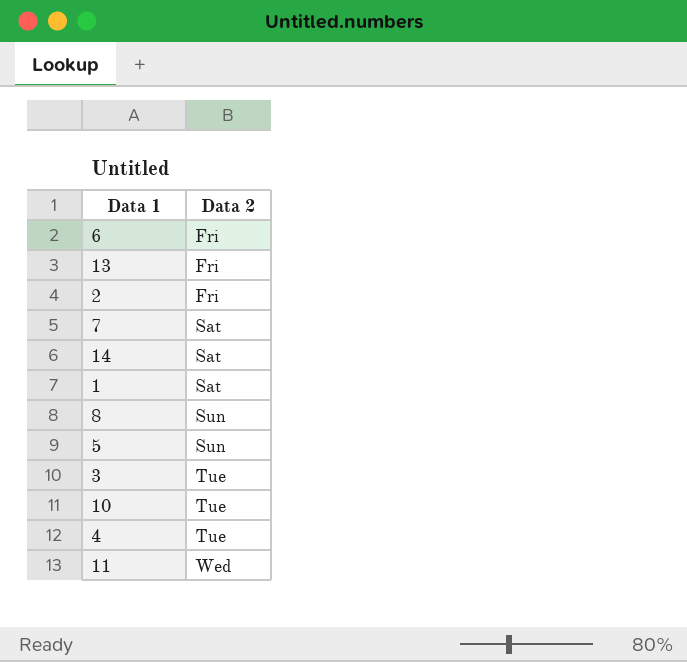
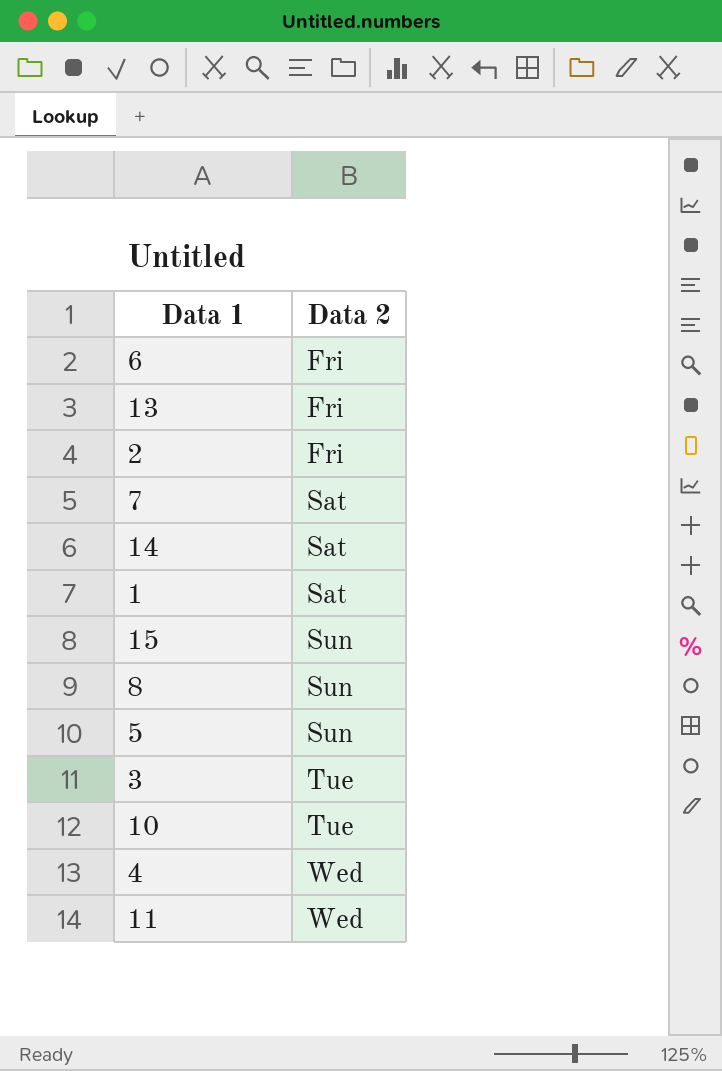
row 15: none -> Sun
4 | Data 2: Tue -> Wed

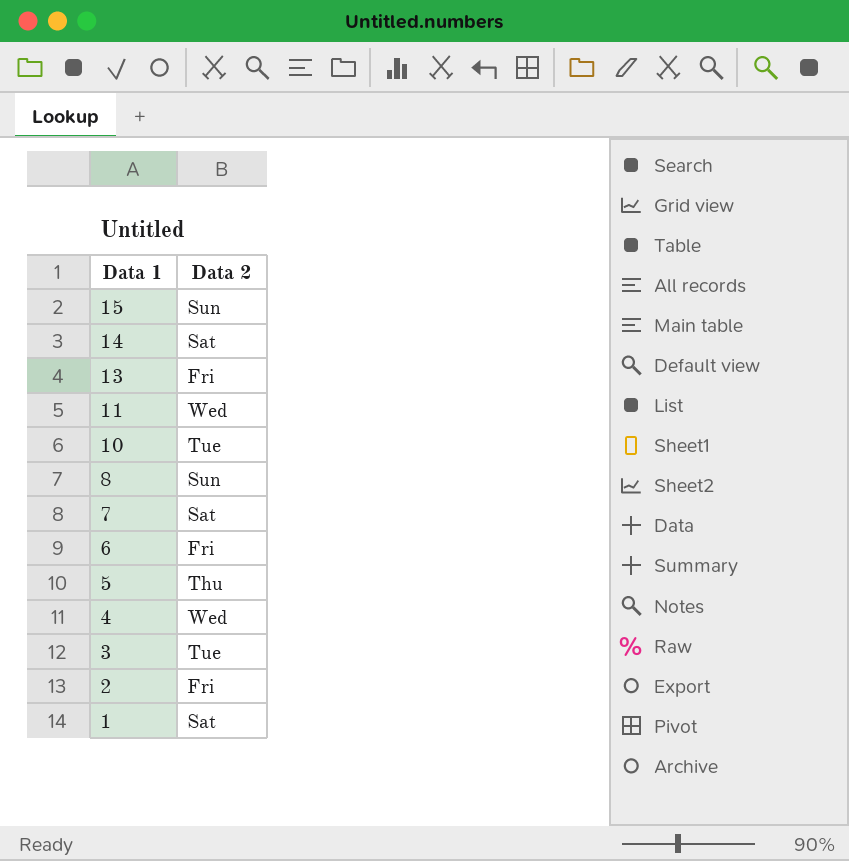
row order: Data 2 ascending -> Data 1 descending
5 | Data 2: Sun -> Thu

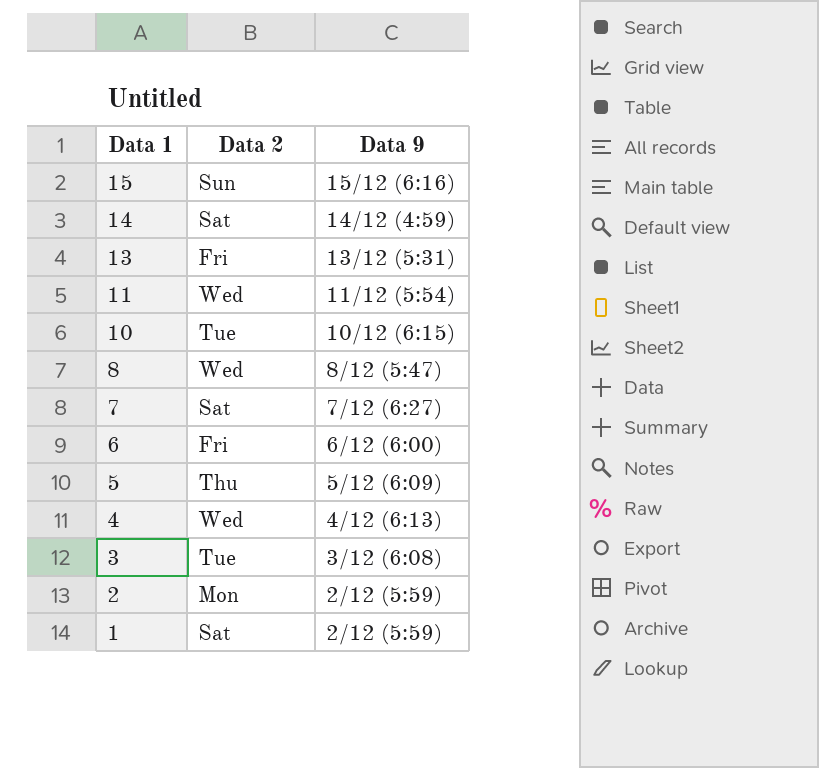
column Data 9 | position: none -> 3
8 | Data 2: Sun -> Wed
2 | Data 2: Fri -> Mon

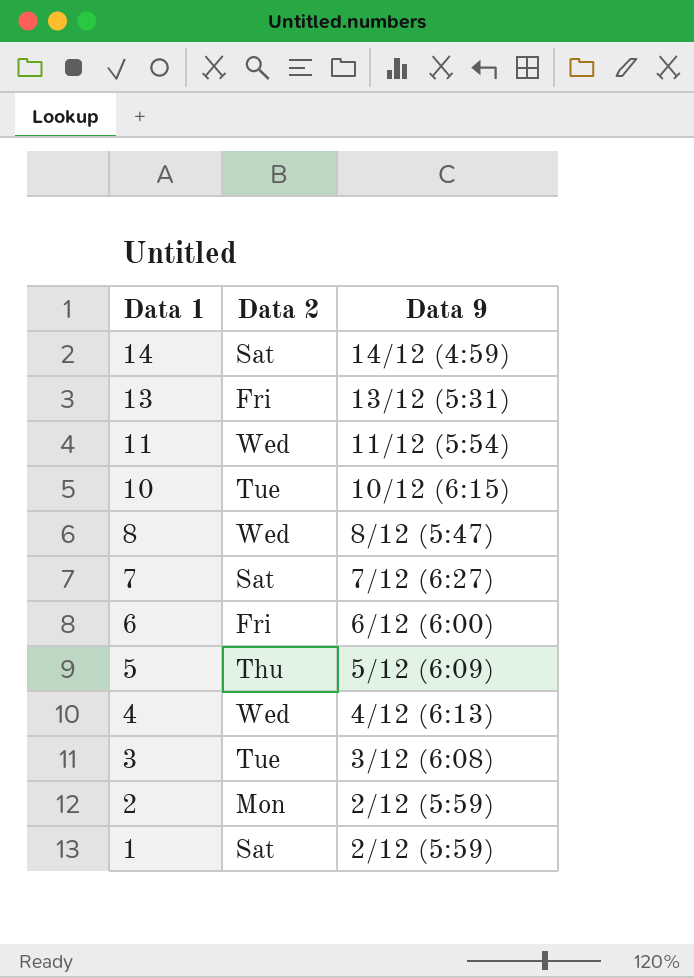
row 15: Sun | 15/12 (6:16) -> none

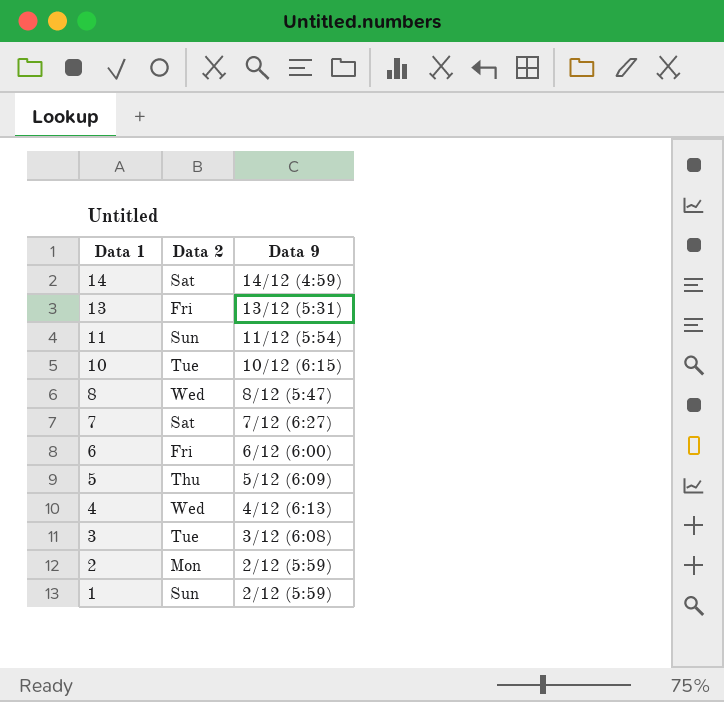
11 | Data 2: Wed -> Sun
1 | Data 2: Sat -> Sun

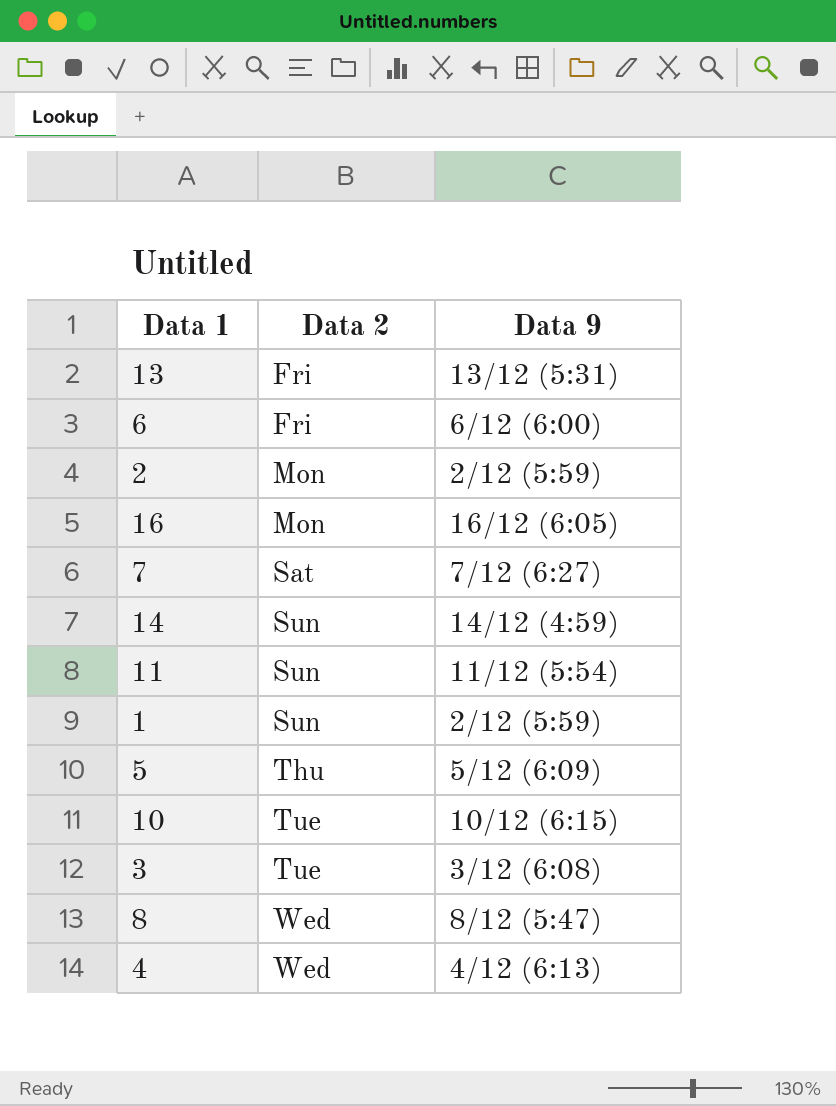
row order: Data 1 descending -> Data 2 ascending
row 16: none -> Mon | 16/12 (6:05)
14 | Data 2: Sat -> Sun

